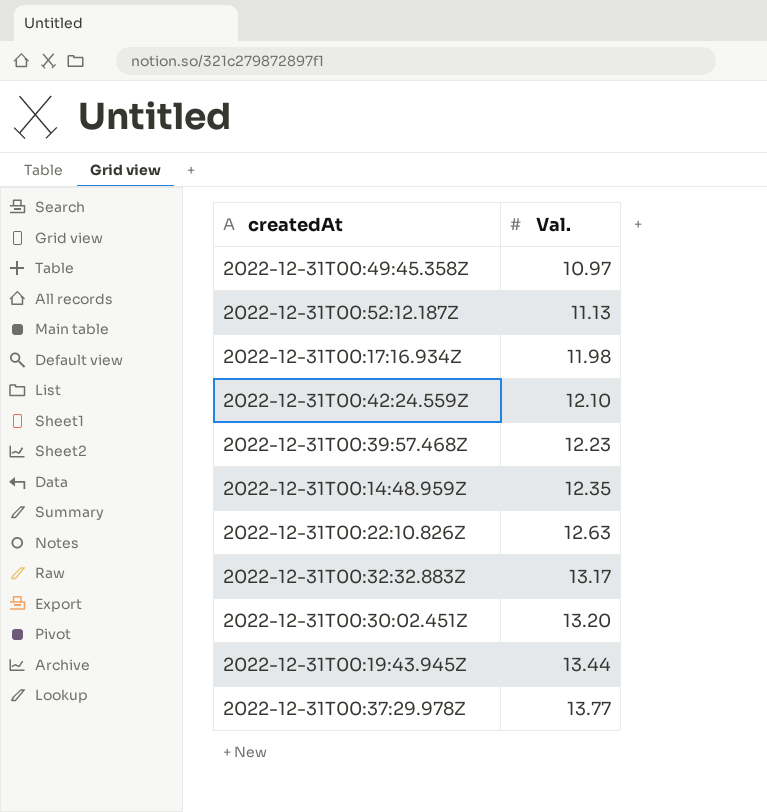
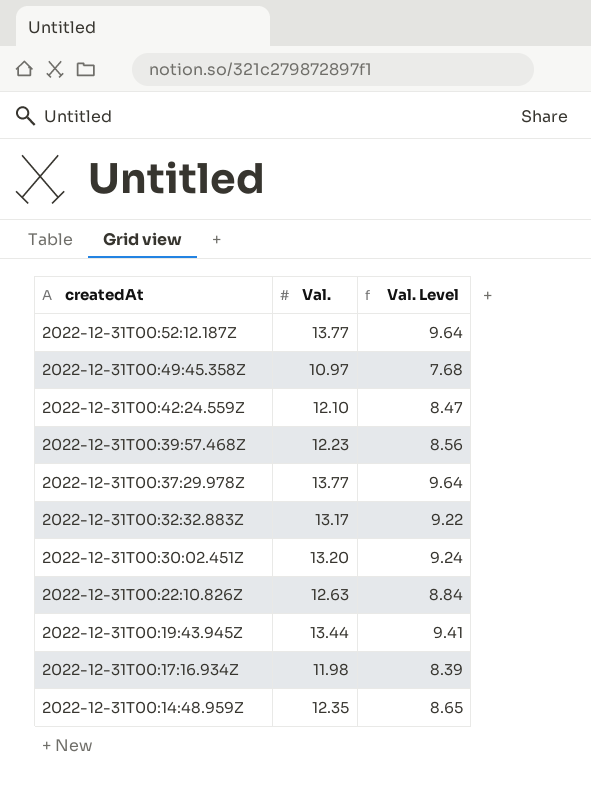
row order: Val. ascending -> createdAt descending
column Val. Level | formula: none -> [Val.] * 0.7
2022-12-31T00:52:12.187Z | Val.: 11.13 -> 13.77

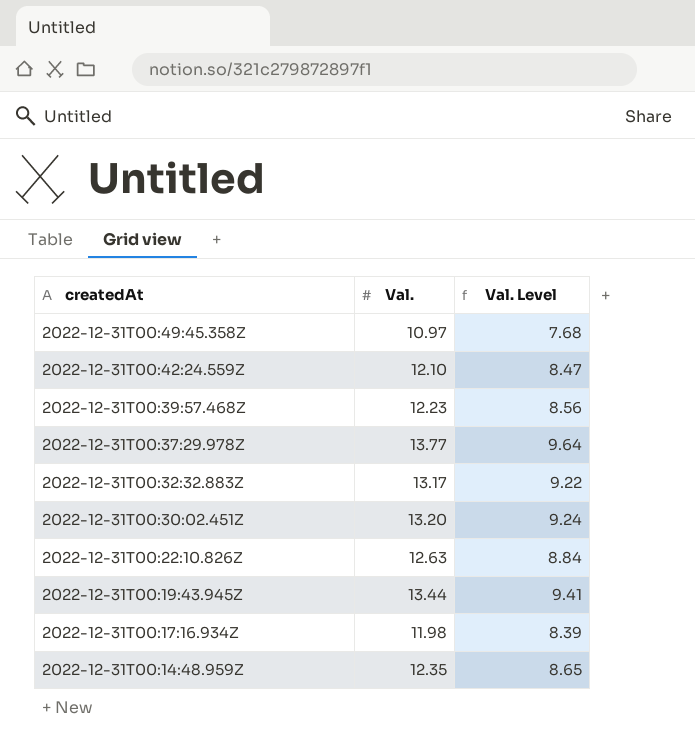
row 2022-12-31T00:52:12.187Z: 13.77 | 9.64 -> none

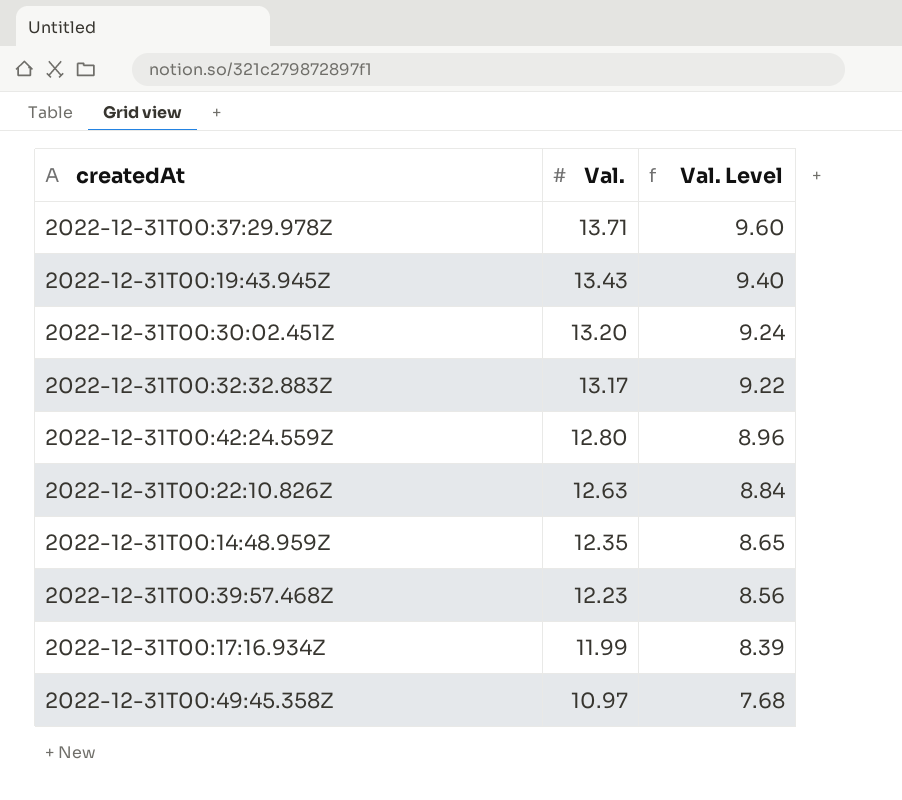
row order: createdAt descending -> Val. descending
2022-12-31T00:37:29.978Z | Val.: 13.77 -> 13.71
2022-12-31T00:37:29.978Z | Val. Level: 9.64 -> 9.60
2022-12-31T00:19:43.945Z | Val.: 13.44 -> 13.43
2022-12-31T00:19:43.945Z | Val. Level: 9.41 -> 9.40
2022-12-31T00:42:24.559Z | Val.: 12.10 -> 12.80
2022-12-31T00:42:24.559Z | Val. Level: 8.47 -> 8.96
2022-12-31T00:17:16.934Z | Val.: 11.98 -> 11.99

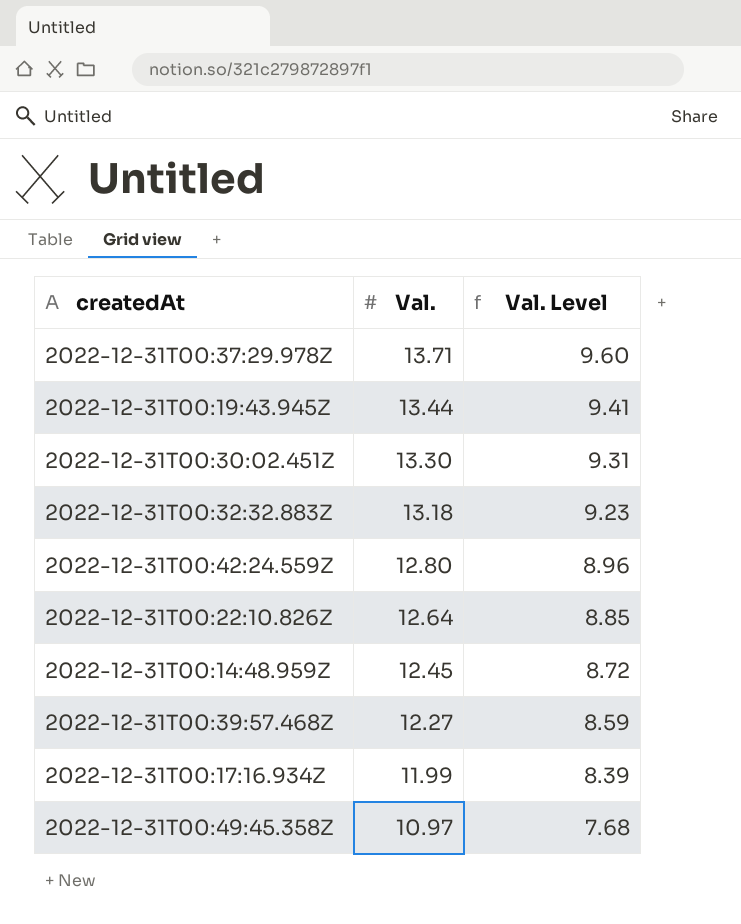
2022-12-31T00:19:43.945Z | Val.: 13.43 -> 13.44
2022-12-31T00:19:43.945Z | Val. Level: 9.40 -> 9.41
2022-12-31T00:30:02.451Z | Val.: 13.20 -> 13.30
2022-12-31T00:30:02.451Z | Val. Level: 9.24 -> 9.31
2022-12-31T00:32:32.883Z | Val.: 13.17 -> 13.18
2022-12-31T00:32:32.883Z | Val. Level: 9.22 -> 9.23
2022-12-31T00:22:10.826Z | Val.: 12.63 -> 12.64
2022-12-31T00:22:10.826Z | Val. Level: 8.84 -> 8.85
2022-12-31T00:14:48.959Z | Val.: 12.35 -> 12.45
2022-12-31T00:14:48.959Z | Val. Level: 8.65 -> 8.72
2022-12-31T00:39:57.468Z | Val.: 12.23 -> 12.27
2022-12-31T00:39:57.468Z | Val. Level: 8.56 -> 8.59

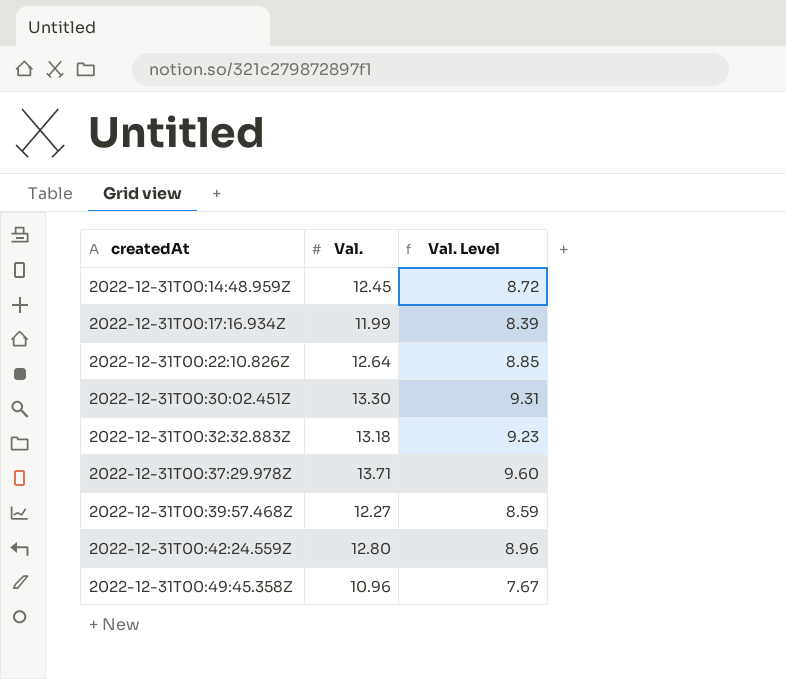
row order: Val. descending -> createdAt ascending
row 2022-12-31T00:19:43.945Z: 13.44 | 9.41 -> none
2022-12-31T00:49:45.358Z | Val.: 10.97 -> 10.96
2022-12-31T00:49:45.358Z | Val. Level: 7.68 -> 7.67

